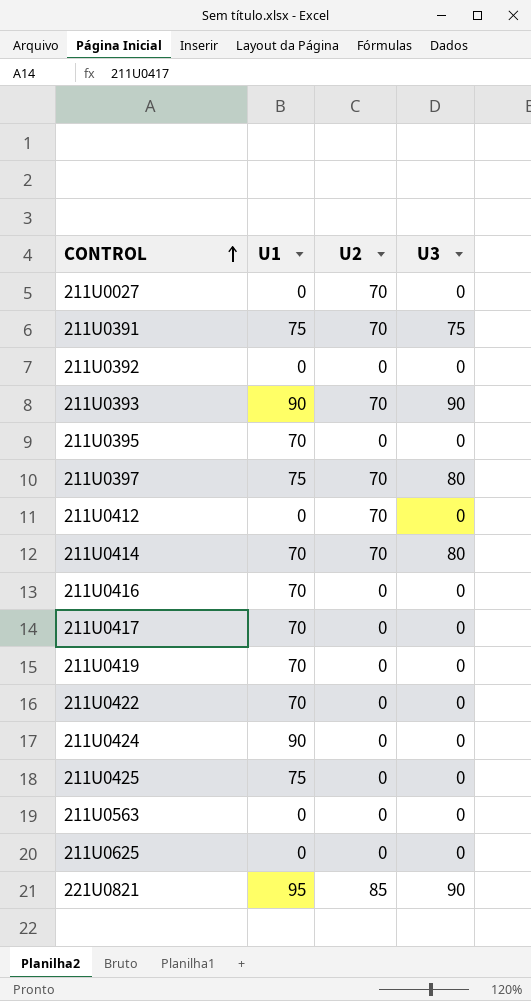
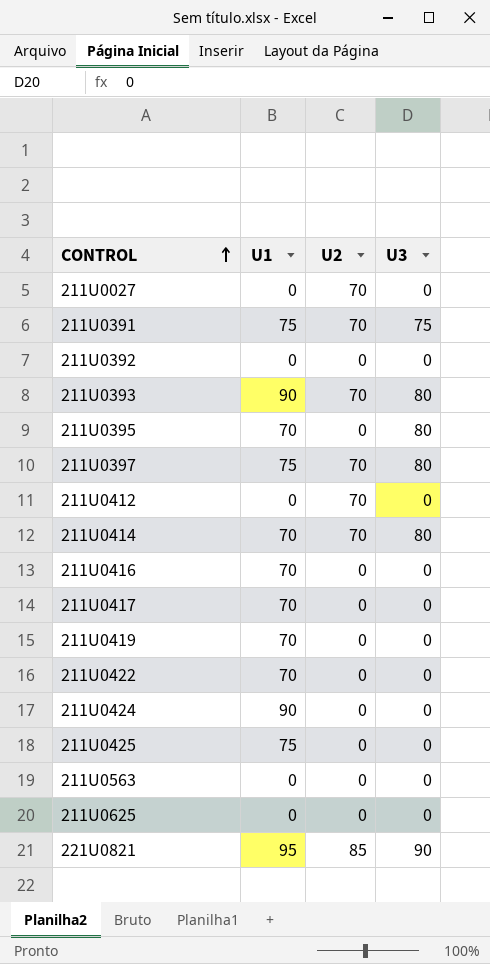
211U0393 | U3: 90 -> 80
211U0395 | U3: 0 -> 80

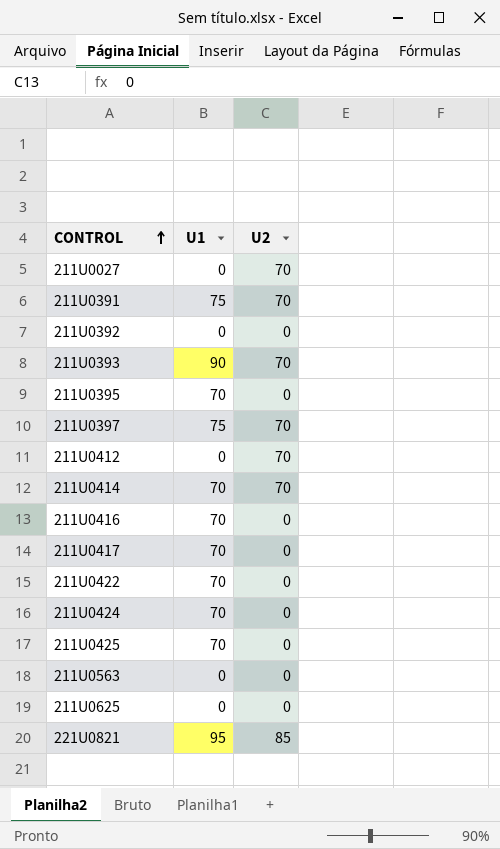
column U3 | position: 4 -> none
row 211U0419: 70 | 0 | 0 -> none
211U0424 | U1: 90 -> 70
211U0425 | U1: 75 -> 70

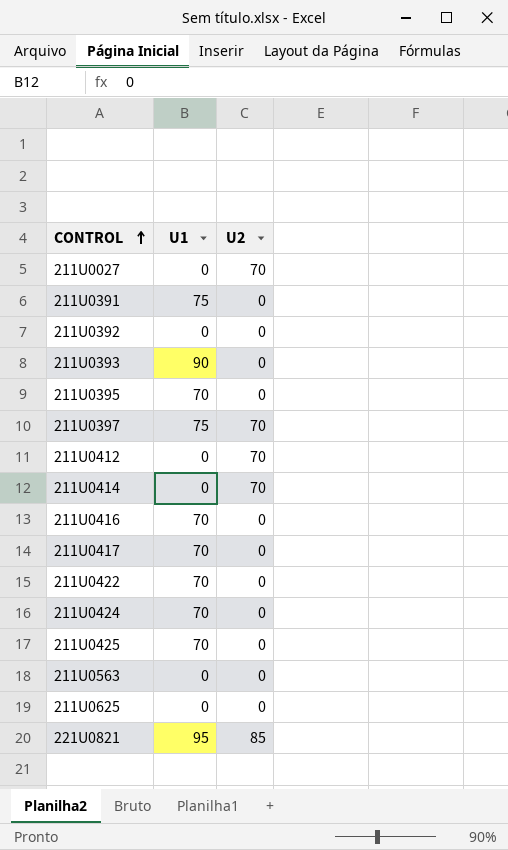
211U0391 | U2: 70 -> 0
211U0393 | U2: 70 -> 0
211U0414 | U1: 70 -> 0

